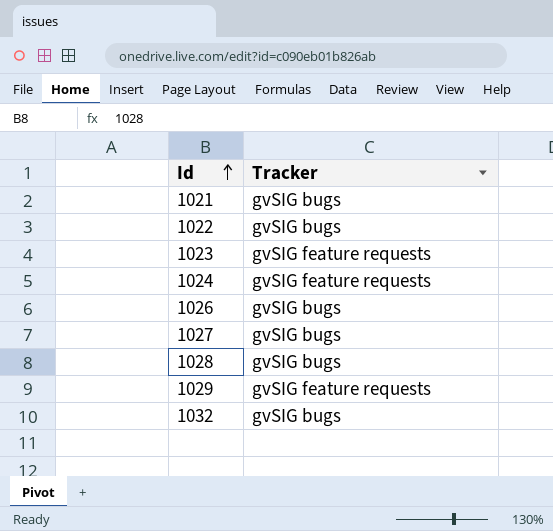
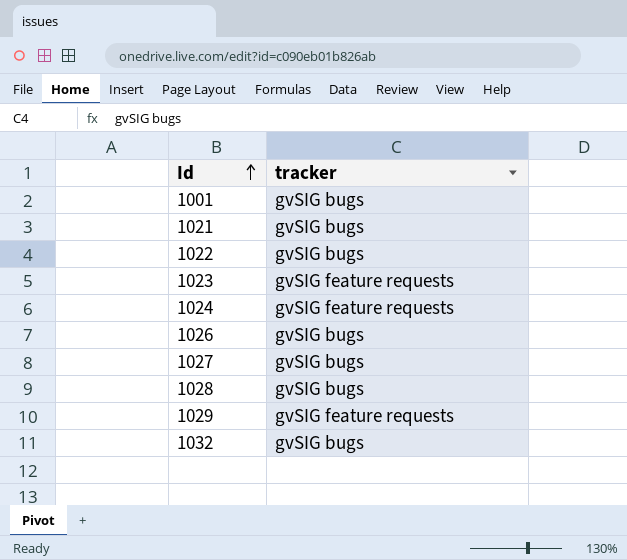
column name: Tracker -> tracker
row 1001: none -> gvSIG bugs

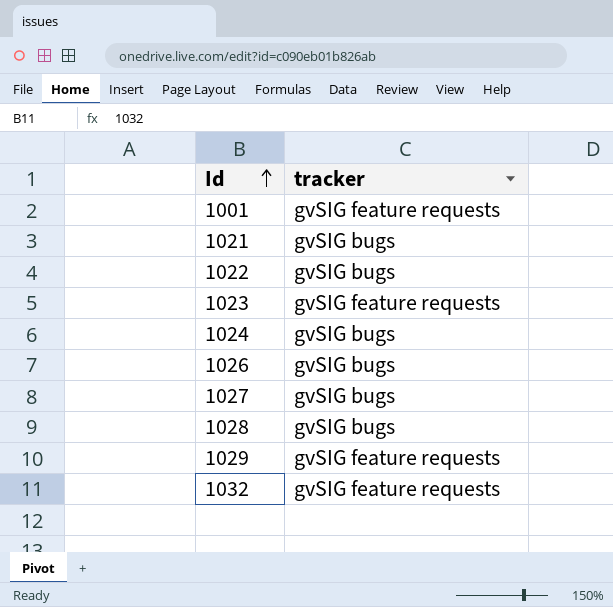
1001 | tracker: gvSIG bugs -> gvSIG feature requests
1024 | tracker: gvSIG feature requests -> gvSIG bugs
1032 | tracker: gvSIG bugs -> gvSIG feature requests

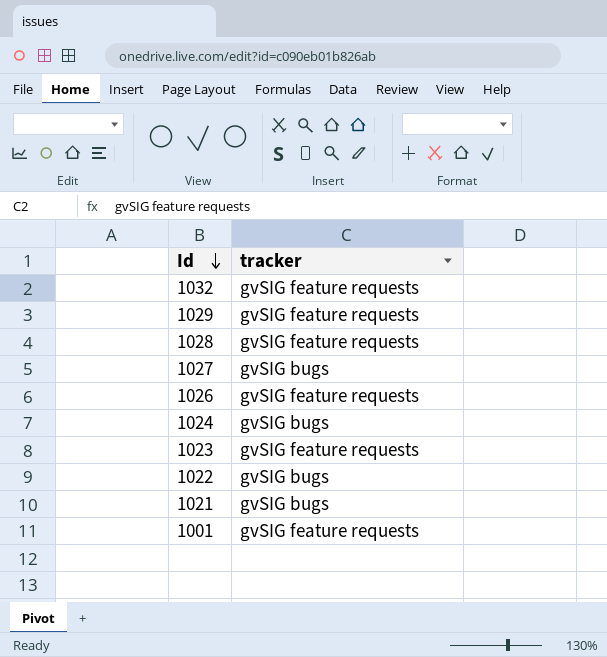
row order: Id ascending -> Id descending
1028 | tracker: gvSIG bugs -> gvSIG feature requests
1026 | tracker: gvSIG bugs -> gvSIG feature requests

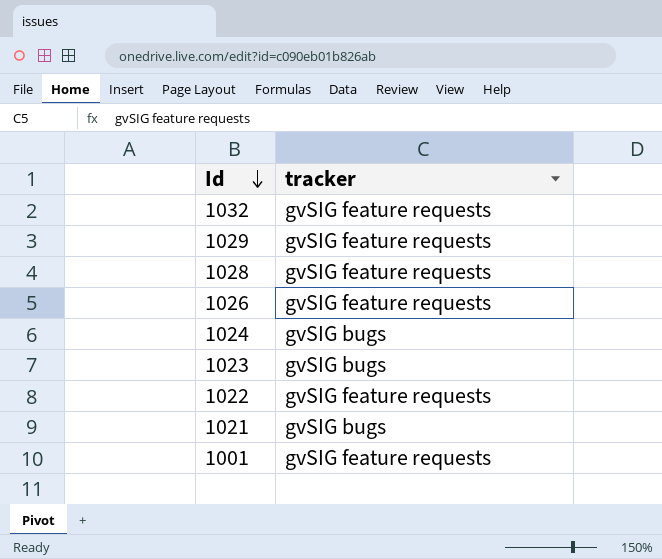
row 1027: gvSIG bugs -> none
1023 | tracker: gvSIG feature requests -> gvSIG bugs
1022 | tracker: gvSIG bugs -> gvSIG feature requests

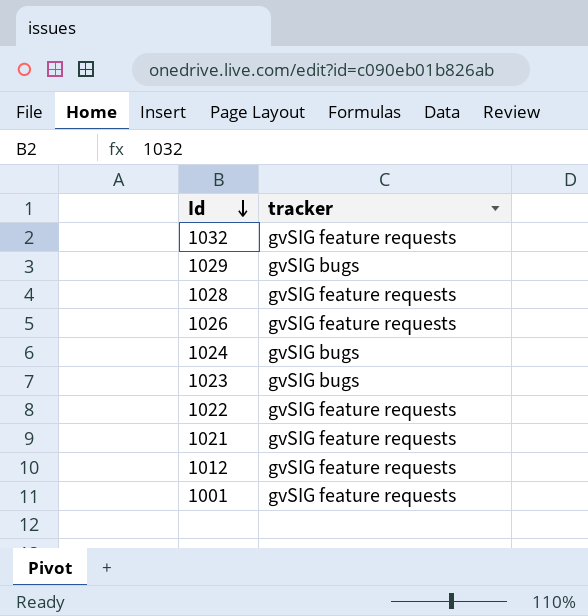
1029 | tracker: gvSIG feature requests -> gvSIG bugs
1021 | tracker: gvSIG bugs -> gvSIG feature requests
row 1012: none -> gvSIG feature requests

